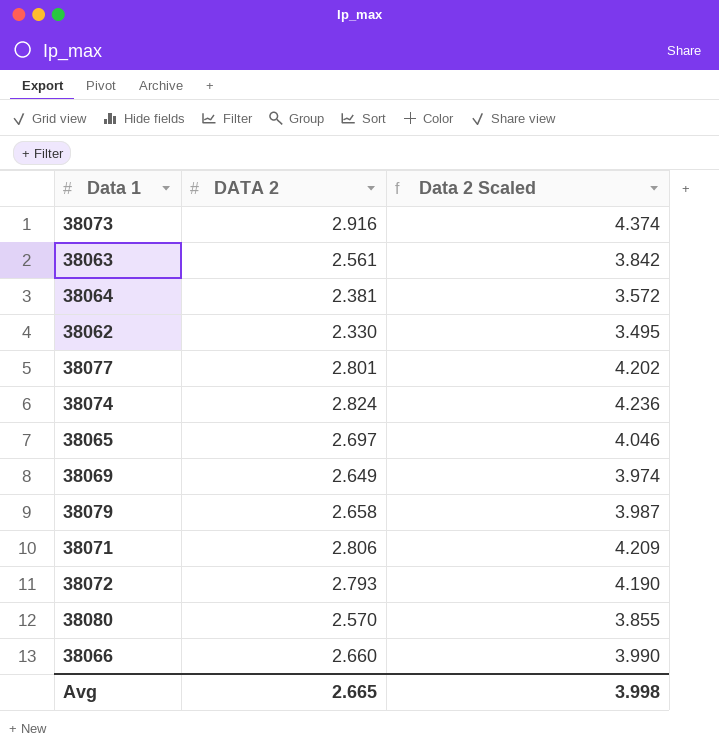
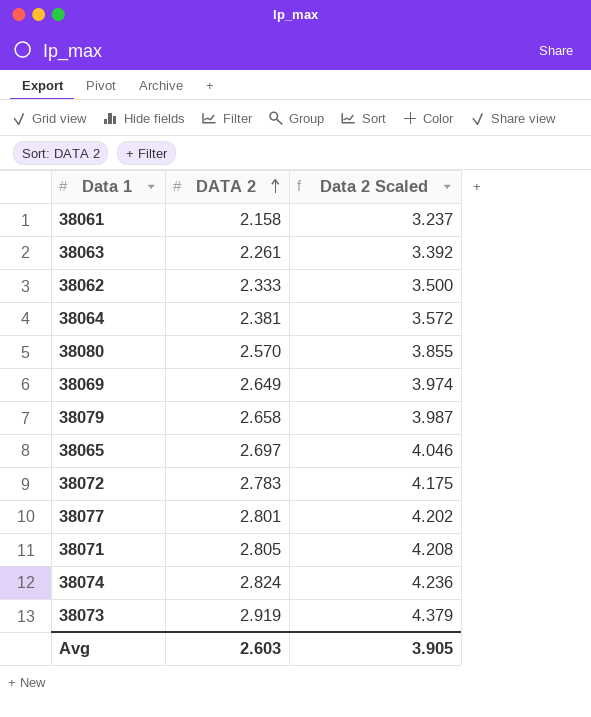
row order: none -> DATA 2 ascending
row 38066: 2.660 | 3.990 -> none
row 38061: none -> 2.158 | 3.237
38063 | DATA 2: 2.561 -> 2.261
38063 | Data 2 Scaled: 3.842 -> 3.392
38062 | DATA 2: 2.330 -> 2.333
38062 | Data 2 Scaled: 3.495 -> 3.500
38072 | DATA 2: 2.793 -> 2.783
38072 | Data 2 Scaled: 4.190 -> 4.175
38071 | DATA 2: 2.806 -> 2.805
38071 | Data 2 Scaled: 4.209 -> 4.208
38073 | DATA 2: 2.916 -> 2.919
38073 | Data 2 Scaled: 4.374 -> 4.379
Avg | DATA 2: 2.665 -> 2.603
Avg | Data 2 Scaled: 3.998 -> 3.905

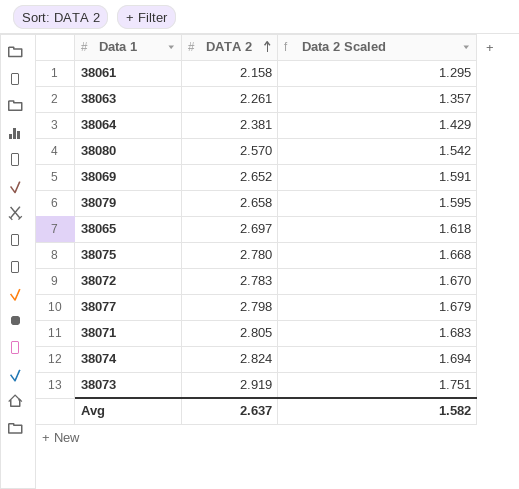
column Data 2 Scaled | formula: [DATA 2] * 1.5 -> [DATA 2] * 0.6
row 38062: 2.333 | 3.500 -> none
38069 | DATA 2: 2.649 -> 2.652
row 38075: none -> 2.780 | 1.668
38077 | DATA 2: 2.801 -> 2.798
Avg | DATA 2: 2.603 -> 2.637
Avg | Data 2 Scaled: 3.905 -> 1.582

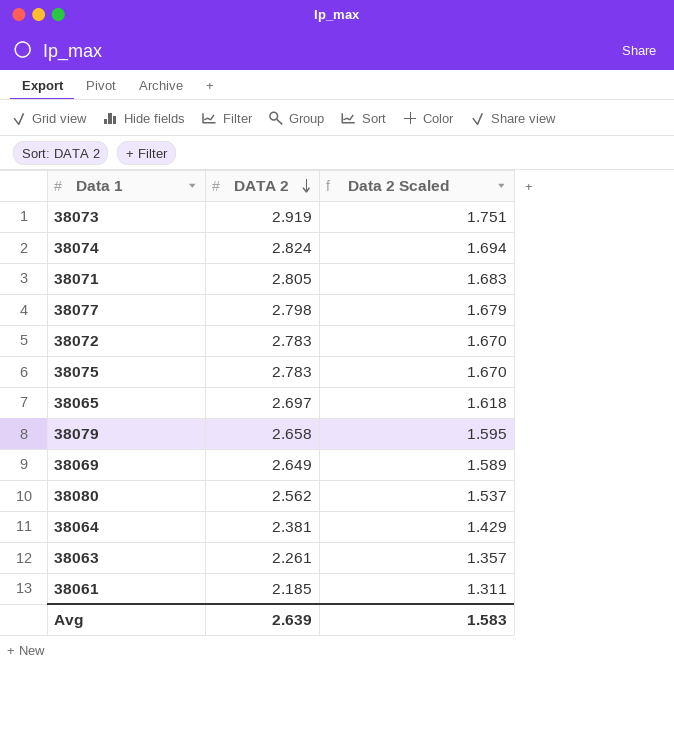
row order: DATA 2 ascending -> DATA 2 descending
38075 | DATA 2: 2.780 -> 2.783
38075 | Data 2 Scaled: 1.668 -> 1.670
38069 | DATA 2: 2.652 -> 2.649
38069 | Data 2 Scaled: 1.591 -> 1.589
38080 | DATA 2: 2.570 -> 2.562
38080 | Data 2 Scaled: 1.542 -> 1.537
38061 | DATA 2: 2.158 -> 2.185
38061 | Data 2 Scaled: 1.295 -> 1.311
Avg | DATA 2: 2.637 -> 2.639
Avg | Data 2 Scaled: 1.582 -> 1.583

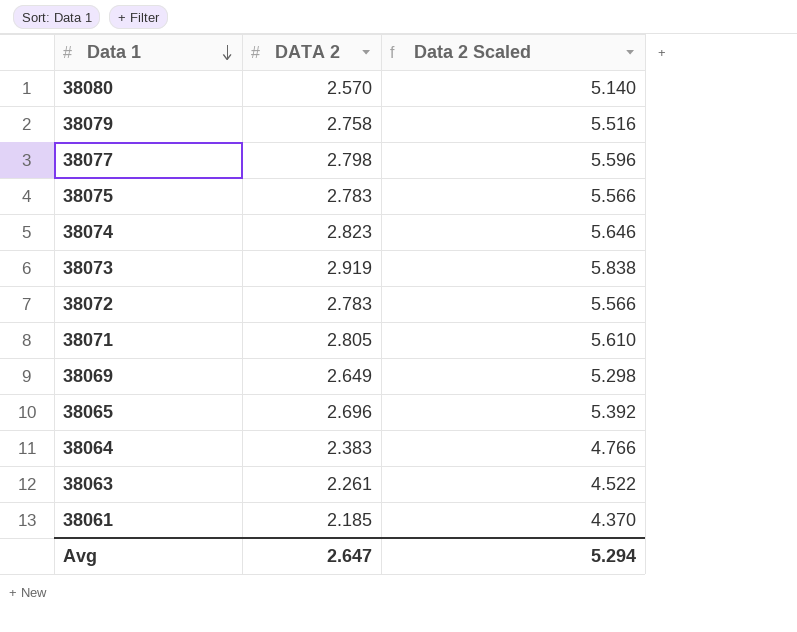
row order: DATA 2 descending -> Data 1 descending
column Data 2 Scaled | formula: [DATA 2] * 0.6 -> [DATA 2] * 2
38080 | DATA 2: 2.562 -> 2.570
38079 | DATA 2: 2.658 -> 2.758
38074 | DATA 2: 2.824 -> 2.823
38065 | DATA 2: 2.697 -> 2.696
38064 | DATA 2: 2.381 -> 2.383
Avg | DATA 2: 2.639 -> 2.647
Avg | Data 2 Scaled: 1.583 -> 5.294

